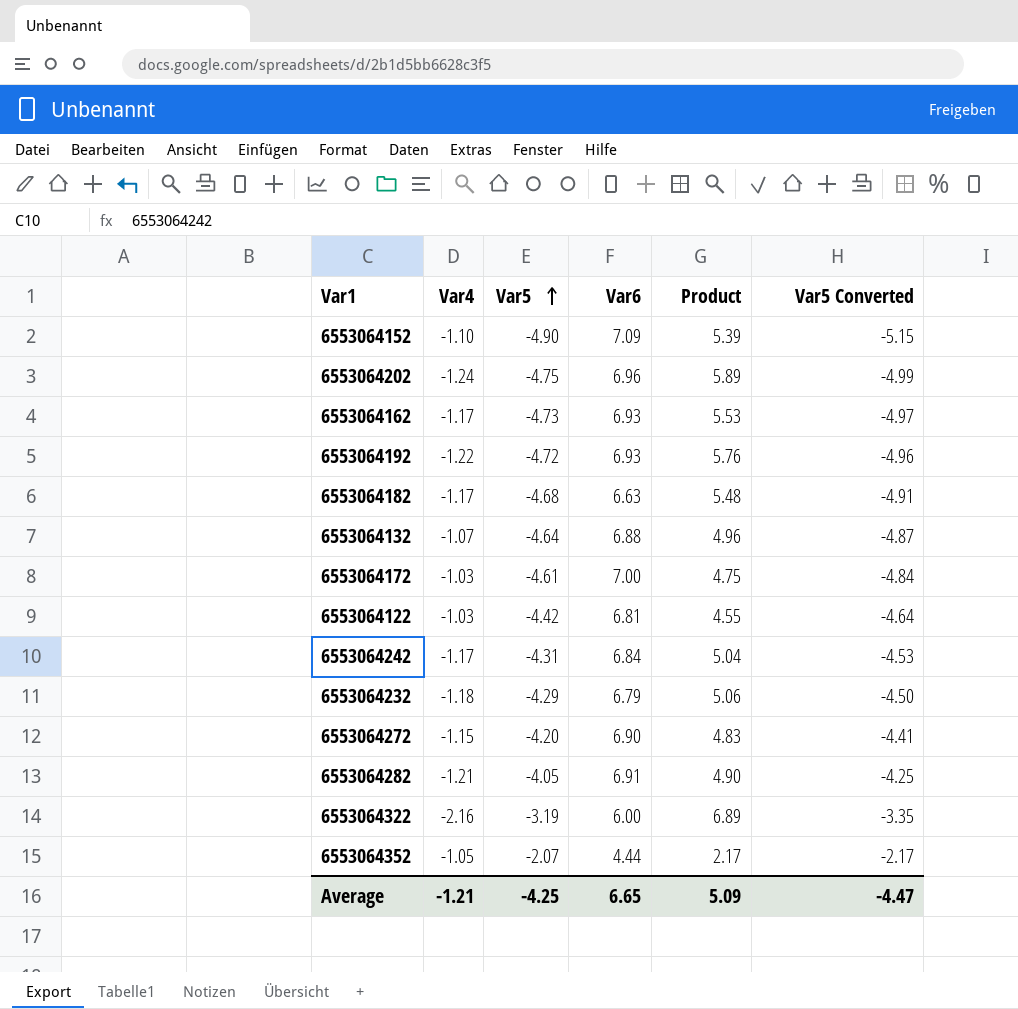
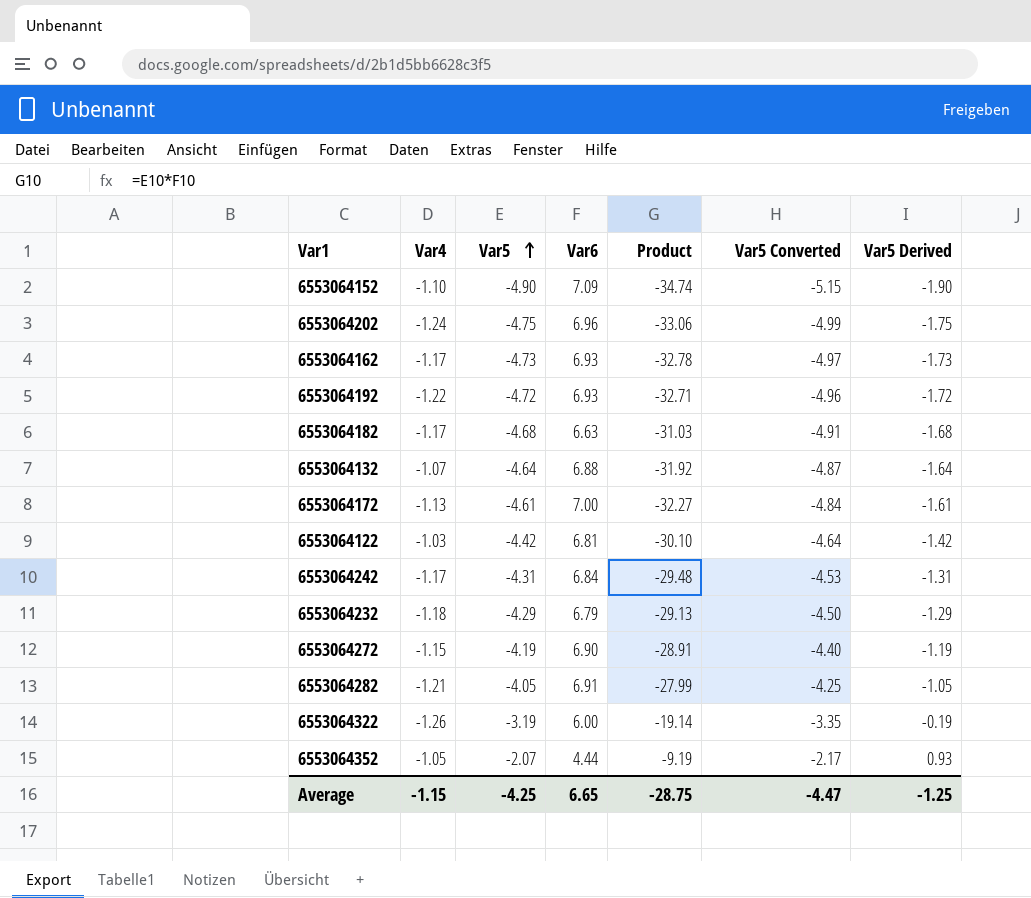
column Product | formula: [Var4] * [Var5] -> [Var5] * [Var6]
column Var5 Derived | formula: none -> [Var5] + 3
6553064172 | Var4: -1.03 -> -1.13
6553064272 | Var5: -4.20 -> -4.19
6553064272 | Var5 Converted: -4.41 -> -4.40
6553064322 | Var4: -2.16 -> -1.26
Average | Var4: -1.21 -> -1.15
Average | Product: 5.09 -> -28.75

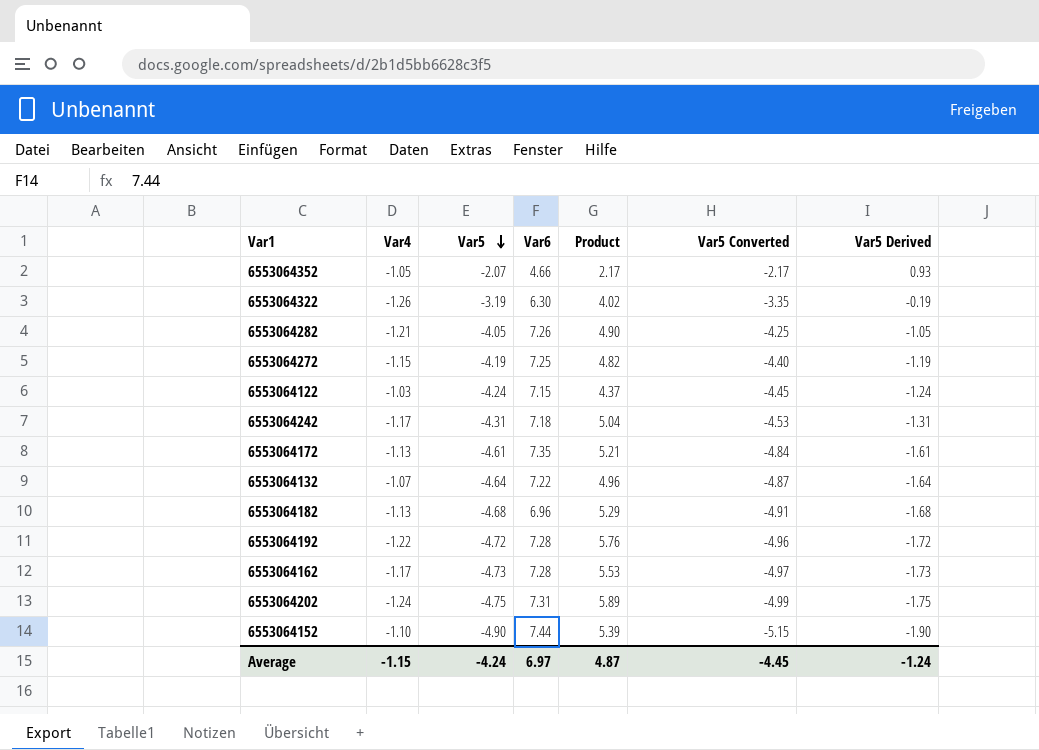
row order: Var5 ascending -> Var5 descending
column Product | formula: [Var5] * [Var6] -> [Var4] * [Var5]
row 6553064232: -1.18 | -4.29 | 6.79 | -29.13 | -4.50 | -1.29 -> none
6553064352 | Var6: 4.44 -> 4.66
6553064322 | Var6: 6.00 -> 6.30
6553064282 | Var6: 6.91 -> 7.26
6553064272 | Var6: 6.90 -> 7.25
6553064122 | Var5: -4.42 -> -4.24
6553064122 | Var6: 6.81 -> 7.15
6553064122 | Var5 Converted: -4.64 -> -4.45
6553064122 | Var5 Derived: -1.42 -> -1.24
6553064242 | Var6: 6.84 -> 7.18
6553064172 | Var6: 7.00 -> 7.35
6553064132 | Var6: 6.88 -> 7.22
6553064182 | Var4: -1.17 -> -1.13
6553064182 | Var6: 6.63 -> 6.96
6553064192 | Var6: 6.93 -> 7.28
6553064162 | Var6: 6.93 -> 7.28
6553064202 | Var6: 6.96 -> 7.31
6553064152 | Var6: 7.09 -> 7.44
Average | Var5: -4.25 -> -4.24
Average | Var6: 6.65 -> 6.97
Average | Product: -28.75 -> 4.87
Average | Var5 Converted: -4.47 -> -4.45
Average | Var5 Derived: -1.25 -> -1.24

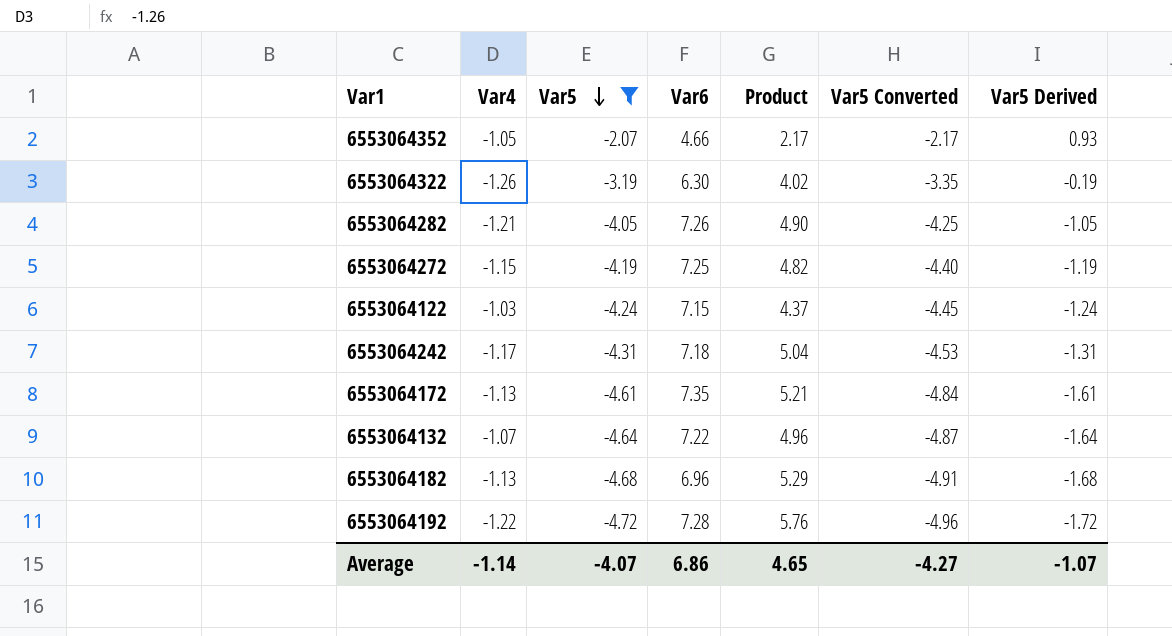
filter: none -> Var5 >= -4.72
Average | Var4: -1.15 -> -1.14
Average | Var5: -4.24 -> -4.07
Average | Var6: 6.97 -> 6.86
Average | Product: 4.87 -> 4.65
Average | Var5 Converted: -4.45 -> -4.27
Average | Var5 Derived: -1.24 -> -1.07

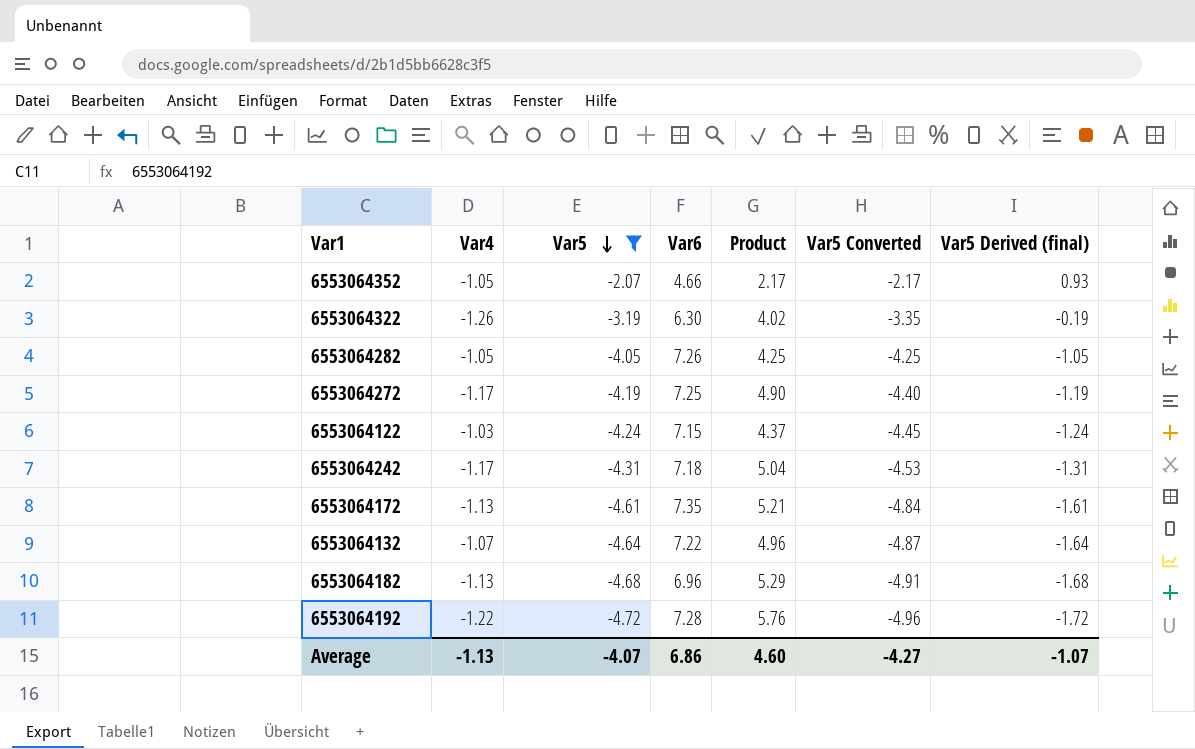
column name: Var5 Derived -> Var5 Derived (final)
6553064282 | Var4: -1.21 -> -1.05
6553064282 | Product: 4.90 -> 4.25
6553064272 | Var4: -1.15 -> -1.17
6553064272 | Product: 4.82 -> 4.90
Average | Var4: -1.14 -> -1.13
Average | Product: 4.65 -> 4.60

